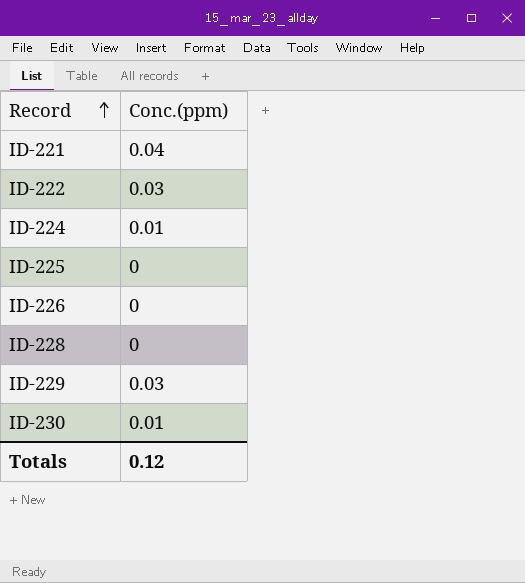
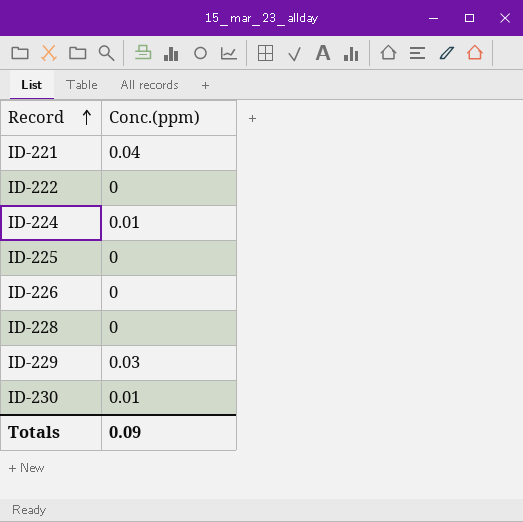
ID-222 | Conc.(ppm): 0.03 -> 0
Totals | Conc.(ppm): 0.12 -> 0.09

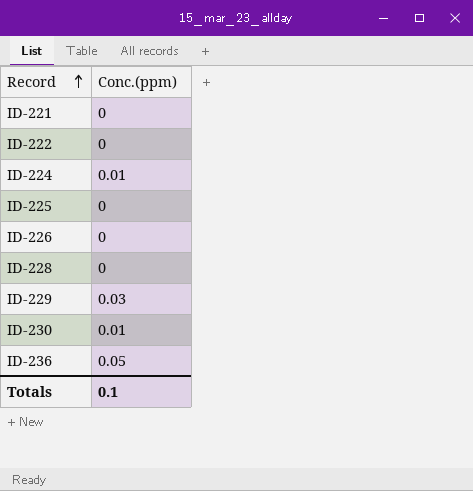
ID-221 | Conc.(ppm): 0.04 -> 0
row ID-236: none -> 0.05
Totals | Conc.(ppm): 0.09 -> 0.1

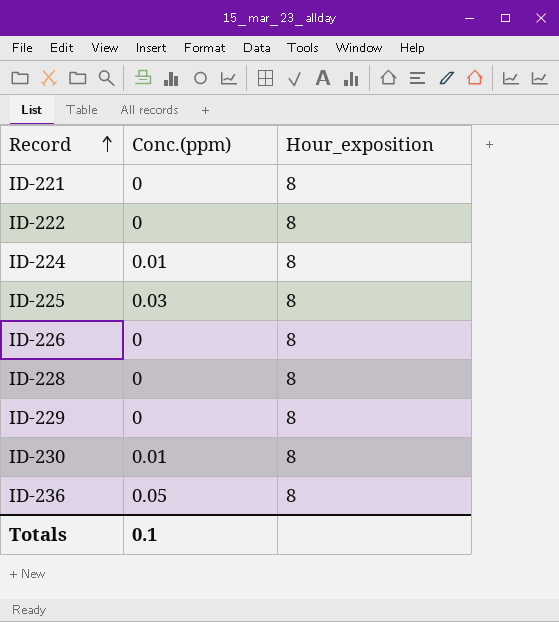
column Hour_exposition | position: none -> 3
ID-225 | Conc.(ppm): 0 -> 0.03
ID-229 | Conc.(ppm): 0.03 -> 0

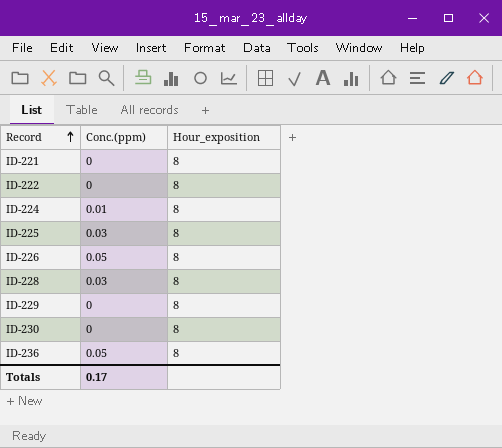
ID-226 | Conc.(ppm): 0 -> 0.05
ID-228 | Conc.(ppm): 0 -> 0.03
ID-230 | Conc.(ppm): 0.01 -> 0
Totals | Conc.(ppm): 0.1 -> 0.17

